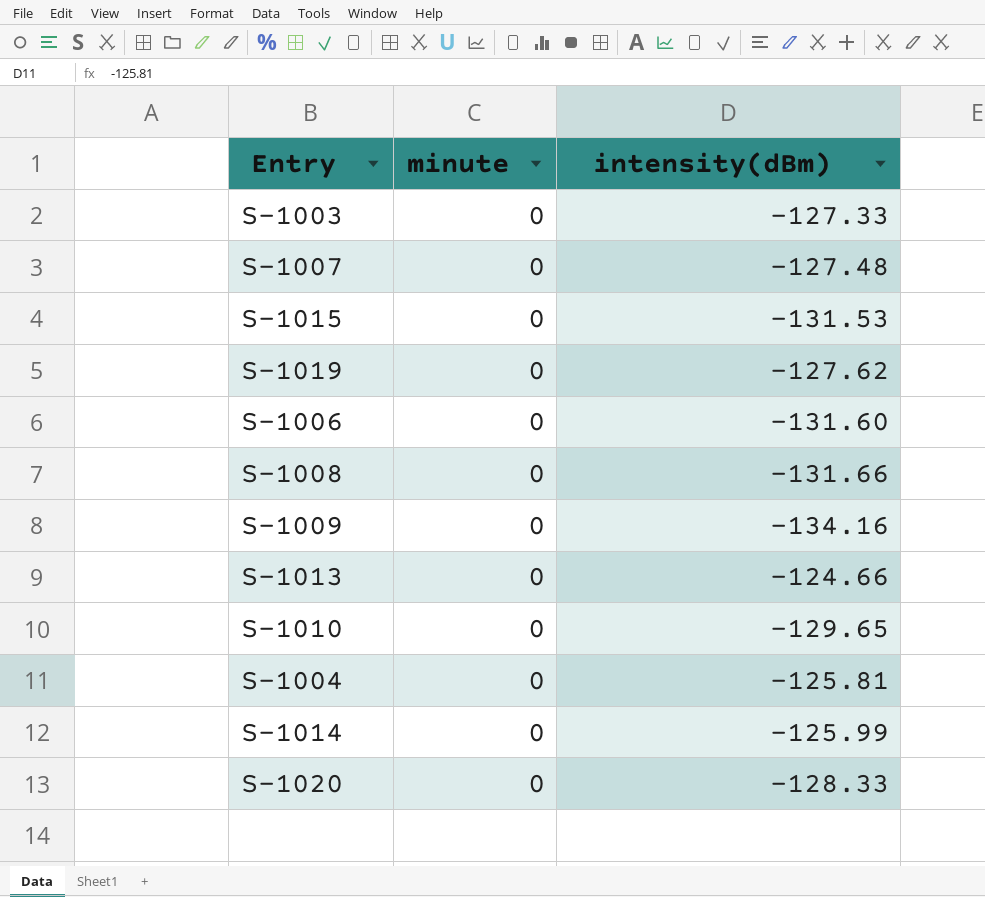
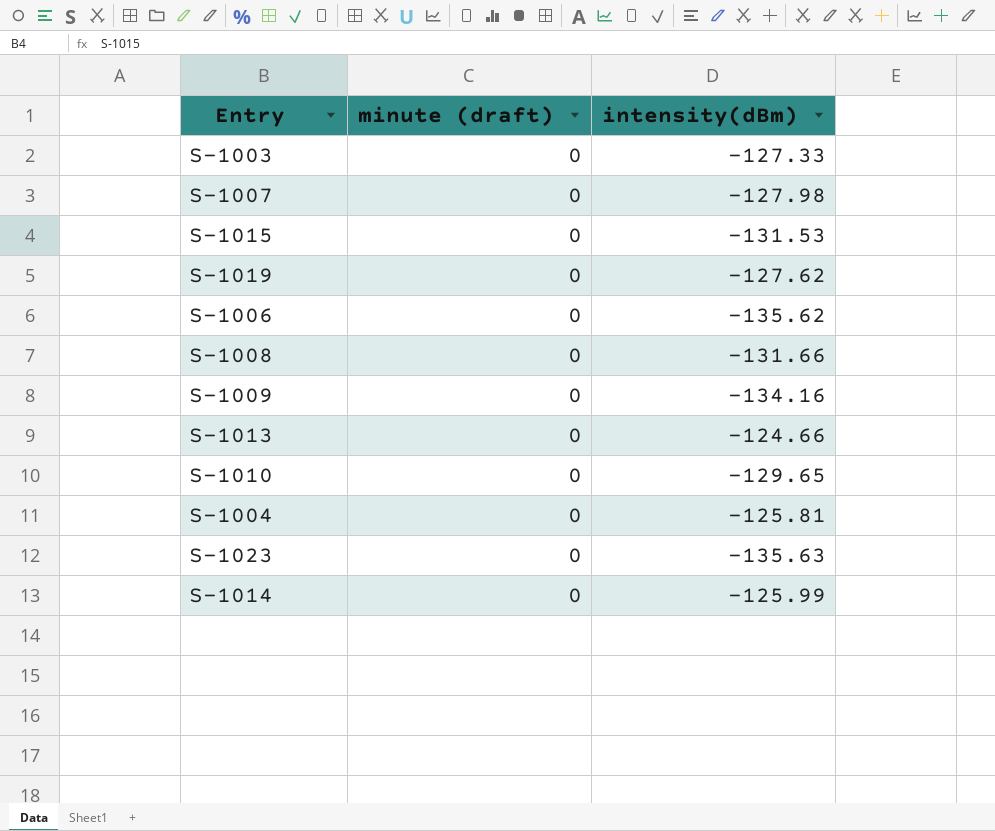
column name: minute -> minute (draft)
row S-1020: 0 | -128.33 -> none
S-1007 | intensity(dBm): -127.48 -> -127.98
S-1006 | intensity(dBm): -131.60 -> -135.62
row S-1023: none -> 0 | -135.63

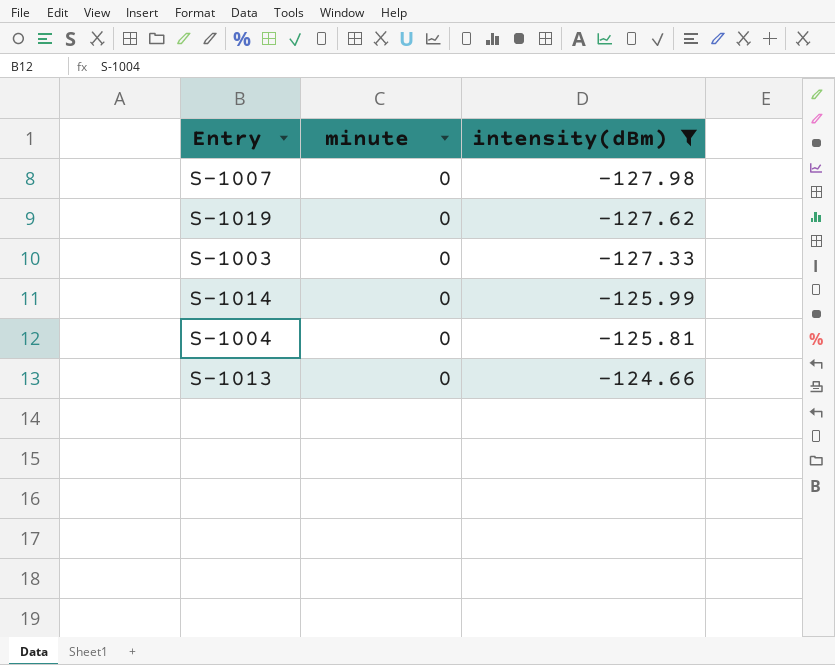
filter: none -> intensity(dBm) >= -127.98
row order: none -> intensity(dBm) ascending
column name: minute (draft) -> minute

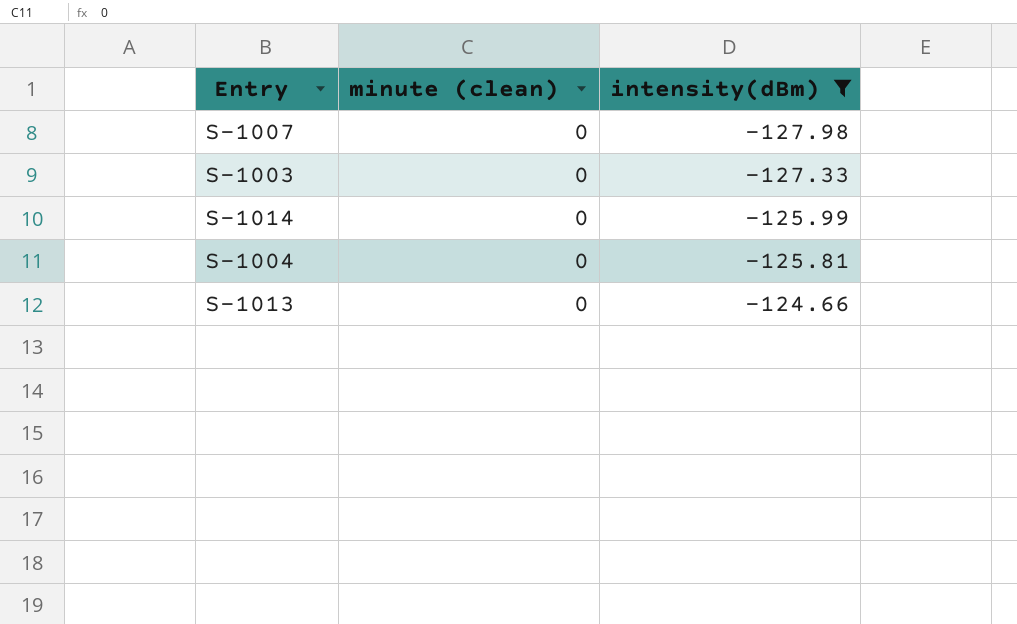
column name: minute -> minute (clean)
row S-1019: 0 | -127.62 -> none

